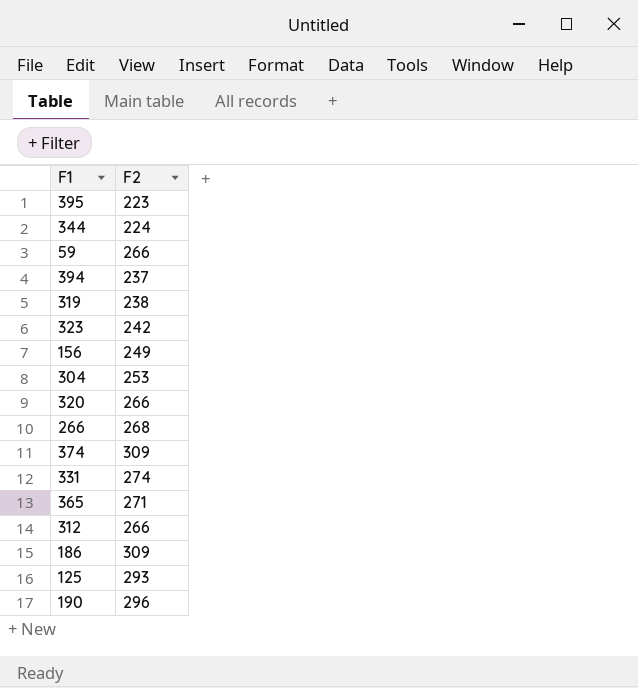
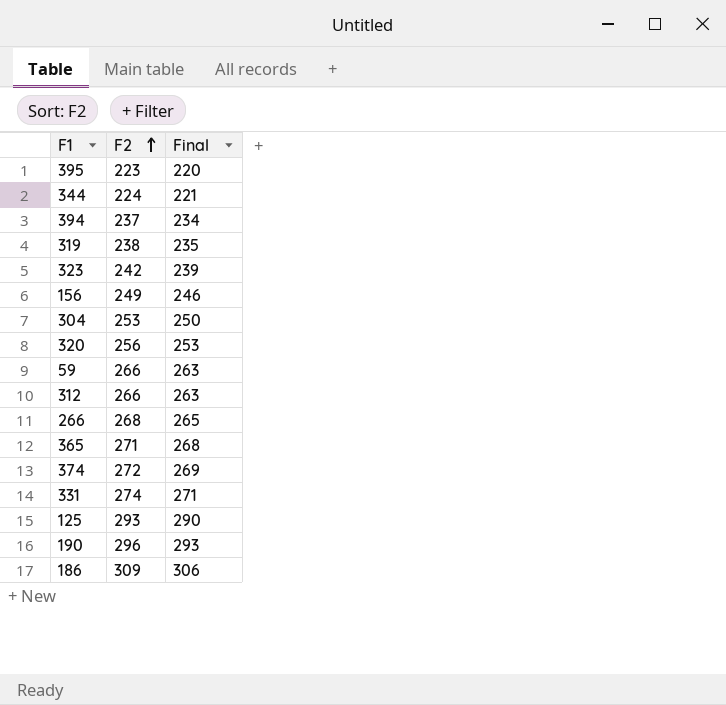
row order: none -> F2 ascending
column Final | formula: none -> [F2] - 3
320 | F2: 266 -> 256
374 | F2: 309 -> 272

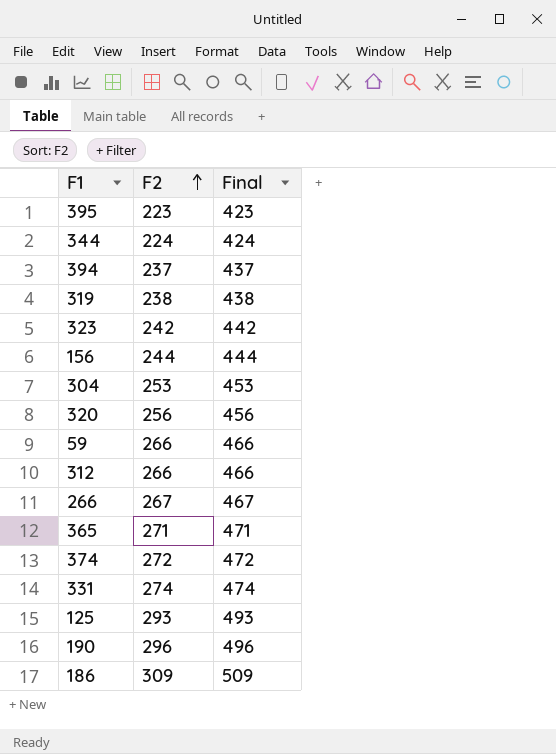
column Final | formula: [F2] - 3 -> [F2] + 200
156 | F2: 249 -> 244
266 | F2: 268 -> 267

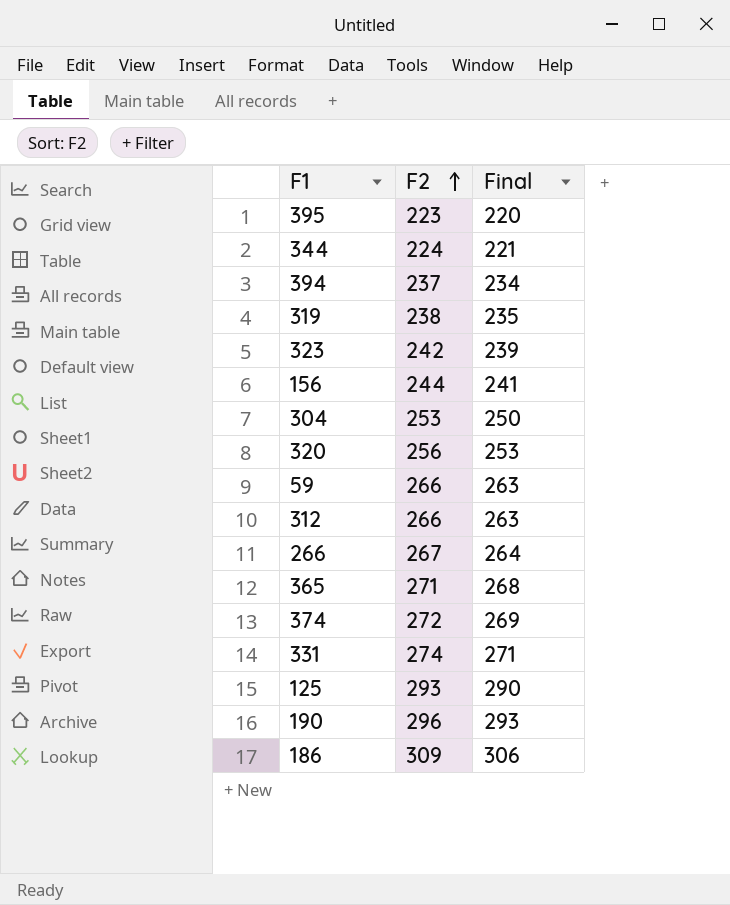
column Final | formula: [F2] + 200 -> [F2] - 3

